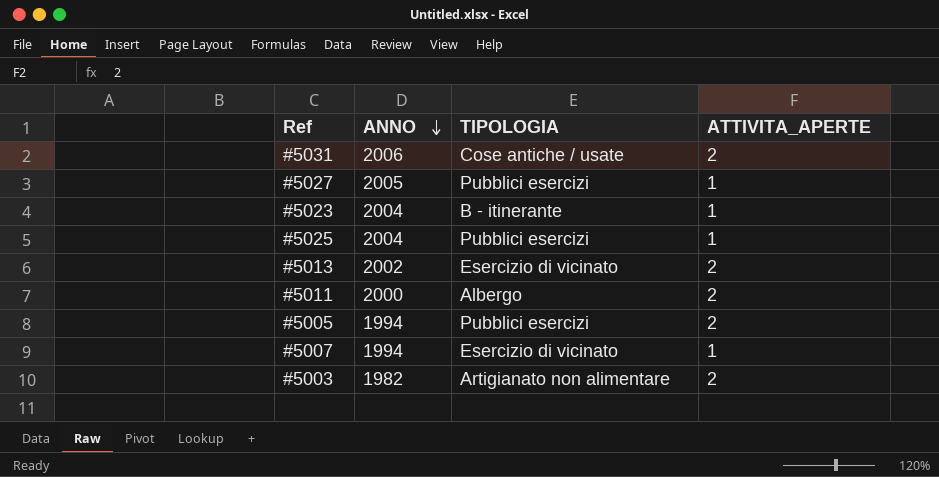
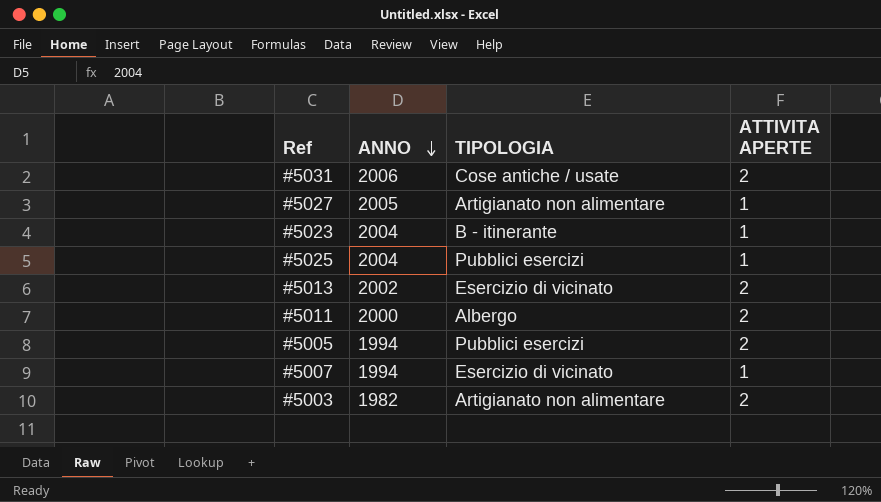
column name: ATTIVITA_APERTE -> ATTIVITA APERTE
#5027 | TIPOLOGIA: Pubblici esercizi -> Artigianato non alimentare

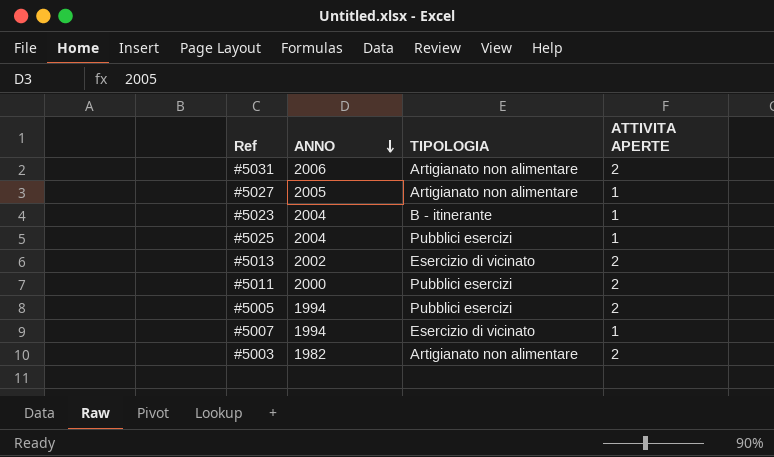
#5031 | TIPOLOGIA: Cose antiche / usate -> Artigianato non alimentare
#5011 | TIPOLOGIA: Albergo -> Pubblici esercizi

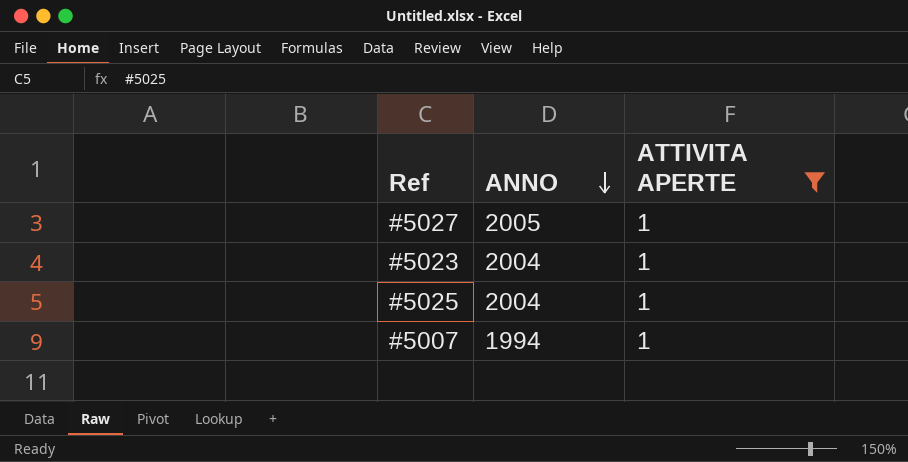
filter: none -> ATTIVITA APERTE = 1
column TIPOLOGIA | position: 3 -> none

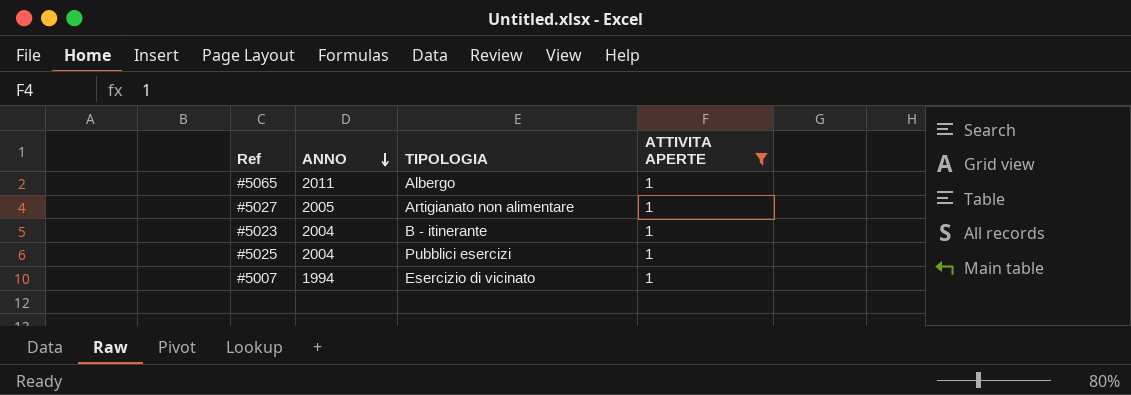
column TIPOLOGIA | position: none -> 3
row #5065: none -> 2011 | Albergo | 1

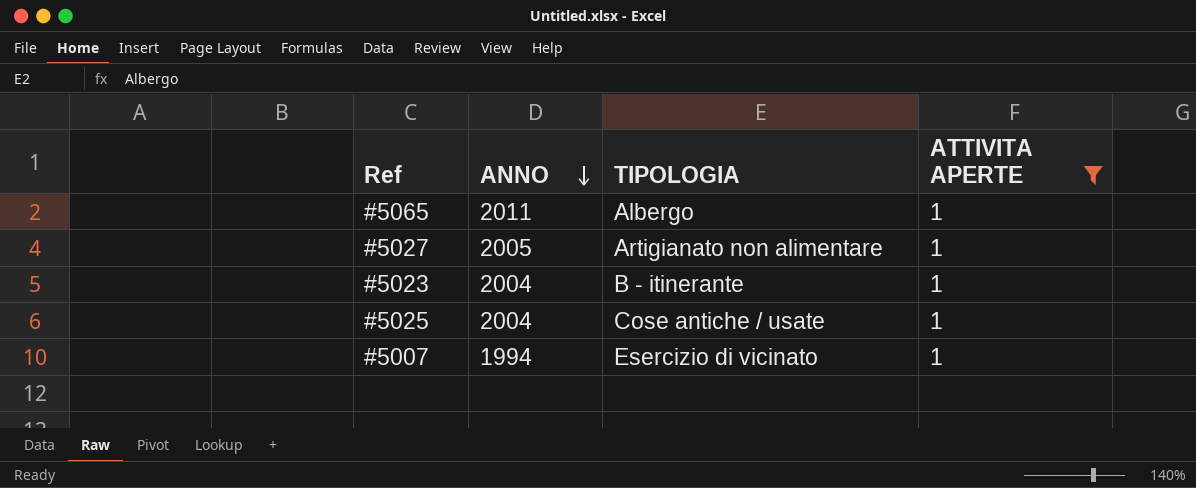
#5025 | TIPOLOGIA: Pubblici esercizi -> Cose antiche / usate

